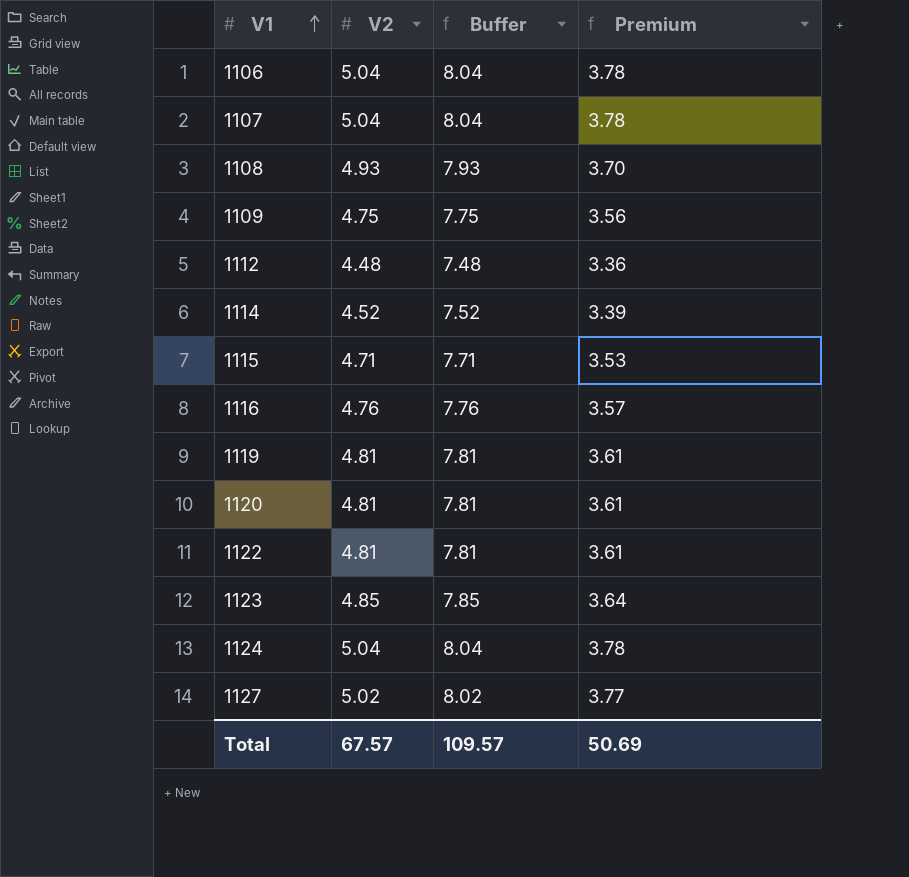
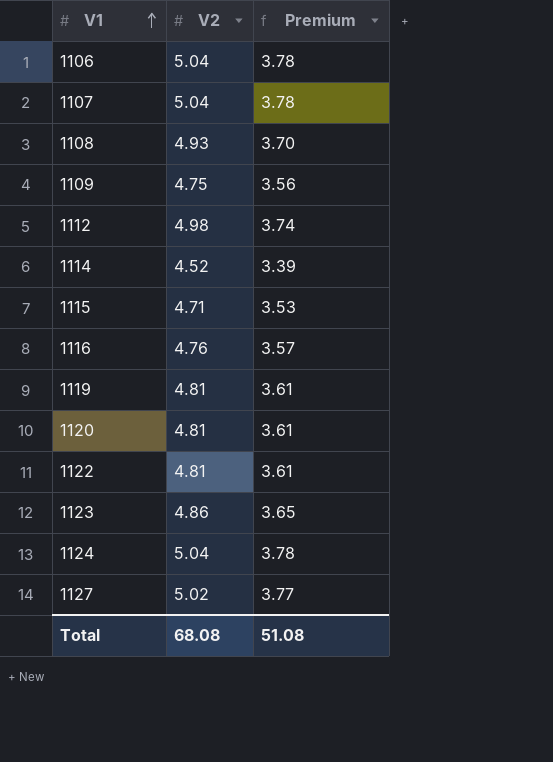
column Buffer | formula: [V2] + 3 -> none
1112 | V2: 4.48 -> 4.98
1112 | Premium: 3.36 -> 3.74
1123 | V2: 4.85 -> 4.86
1123 | Premium: 3.64 -> 3.65
Total | V2: 67.57 -> 68.08
Total | Premium: 50.69 -> 51.08

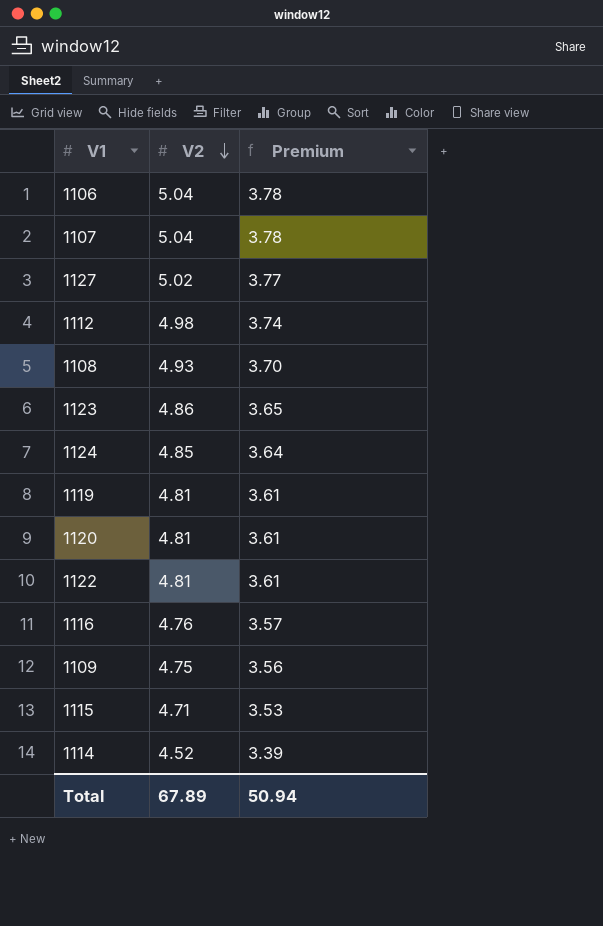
row order: V1 ascending -> V2 descending
1124 | V2: 5.04 -> 4.85
1124 | Premium: 3.78 -> 3.64
Total | V2: 68.08 -> 67.89
Total | Premium: 51.08 -> 50.94

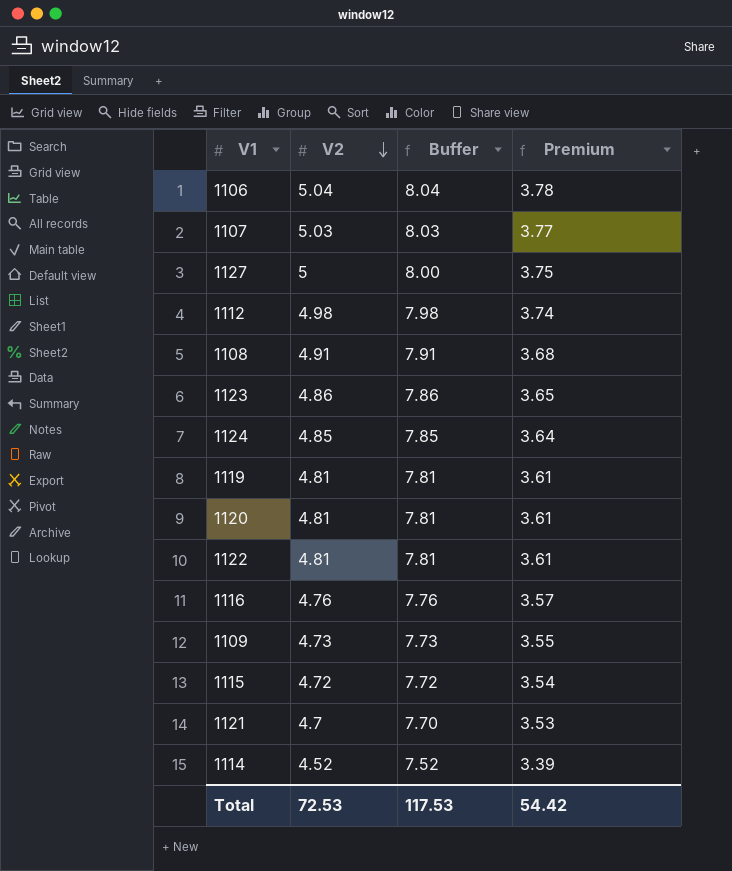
column Buffer | formula: none -> [V2] + 3
1107 | V2: 5.04 -> 5.03
1107 | Premium: 3.78 -> 3.77
1127 | V2: 5.02 -> 5
1127 | Premium: 3.77 -> 3.75
1108 | V2: 4.93 -> 4.91
1108 | Premium: 3.70 -> 3.68
1109 | V2: 4.75 -> 4.73
1109 | Premium: 3.56 -> 3.55
1115 | V2: 4.71 -> 4.72
1115 | Premium: 3.53 -> 3.54
row 1121: none -> 4.7 | 7.70 | 3.53
Total | V2: 67.89 -> 72.53
Total | Premium: 50.94 -> 54.42

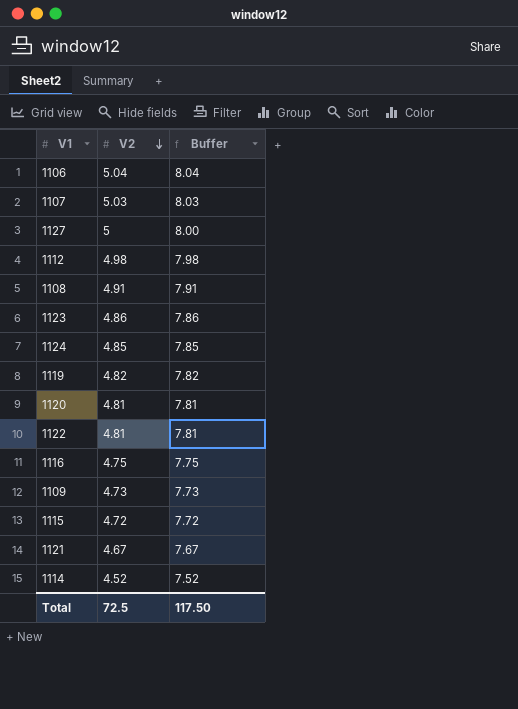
column Premium | formula: [V2] * 0.75 -> none
1119 | V2: 4.81 -> 4.82
1119 | Buffer: 7.81 -> 7.82
1116 | V2: 4.76 -> 4.75
1116 | Buffer: 7.76 -> 7.75
1121 | V2: 4.7 -> 4.67
1121 | Buffer: 7.70 -> 7.67
Total | V2: 72.53 -> 72.5
Total | Buffer: 117.53 -> 117.50

